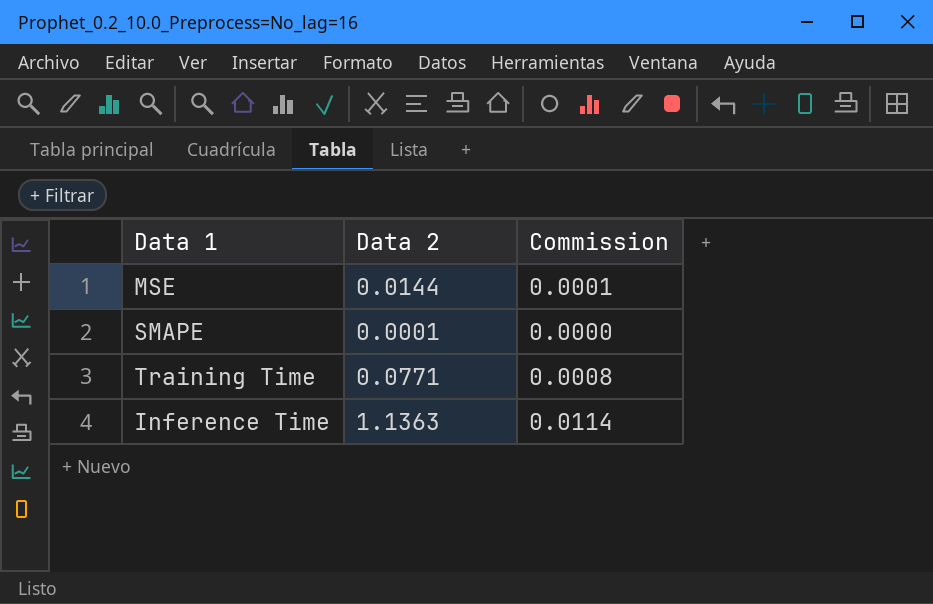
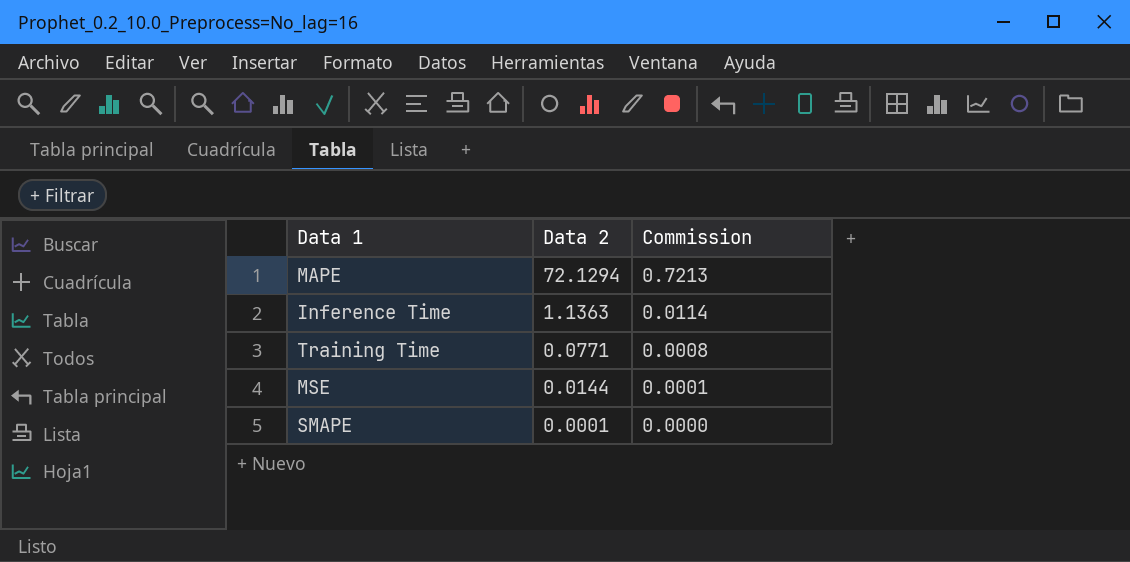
row order: none -> Data 2 descending
row MAPE: none -> 72.1294 | 0.7213

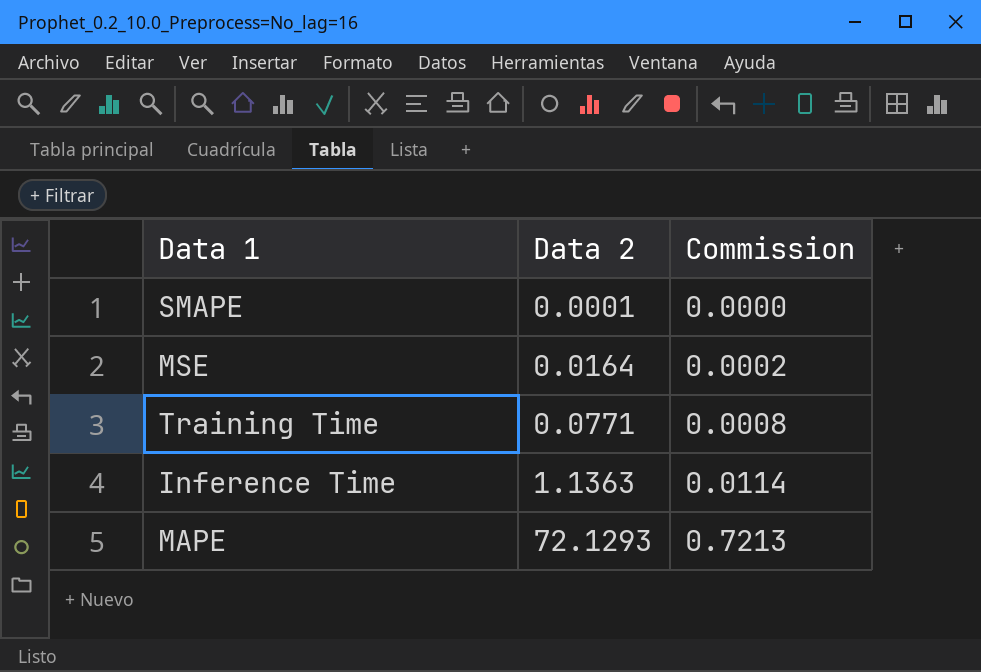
row order: Data 2 descending -> Data 2 ascending
MSE | Data 2: 0.0144 -> 0.0164
MSE | Commission: 0.0001 -> 0.0002
MAPE | Data 2: 72.1294 -> 72.1293

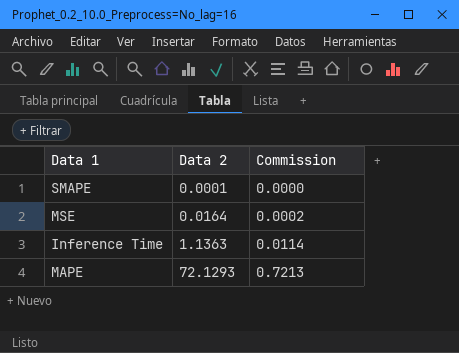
row Training Time: 0.0771 | 0.0008 -> none

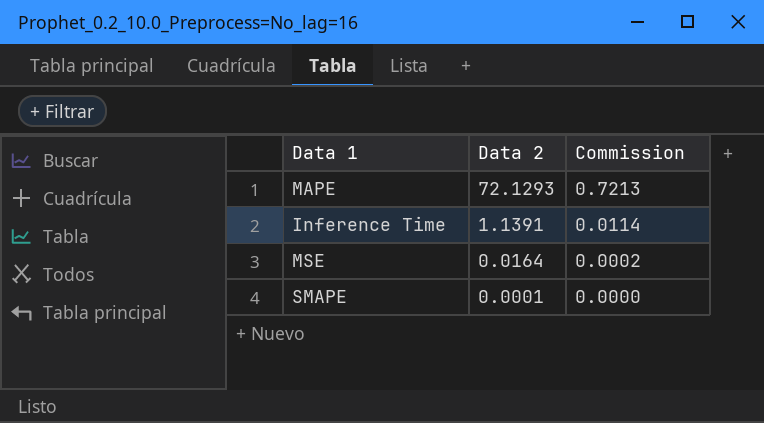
row order: Data 2 ascending -> Data 2 descending
Inference Time | Data 2: 1.1363 -> 1.1391

